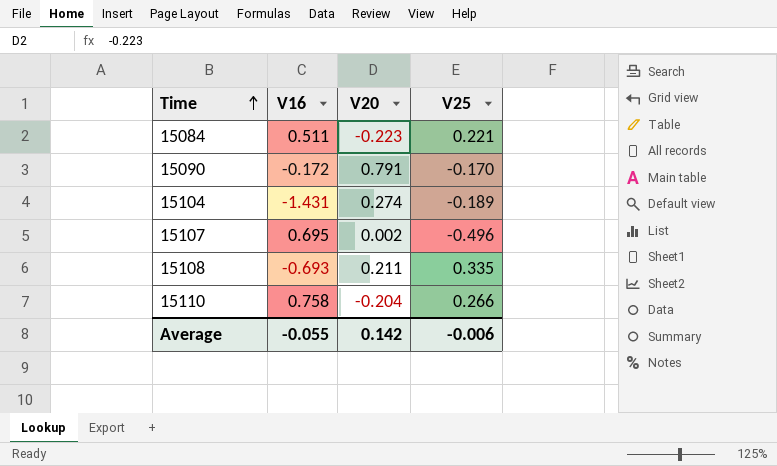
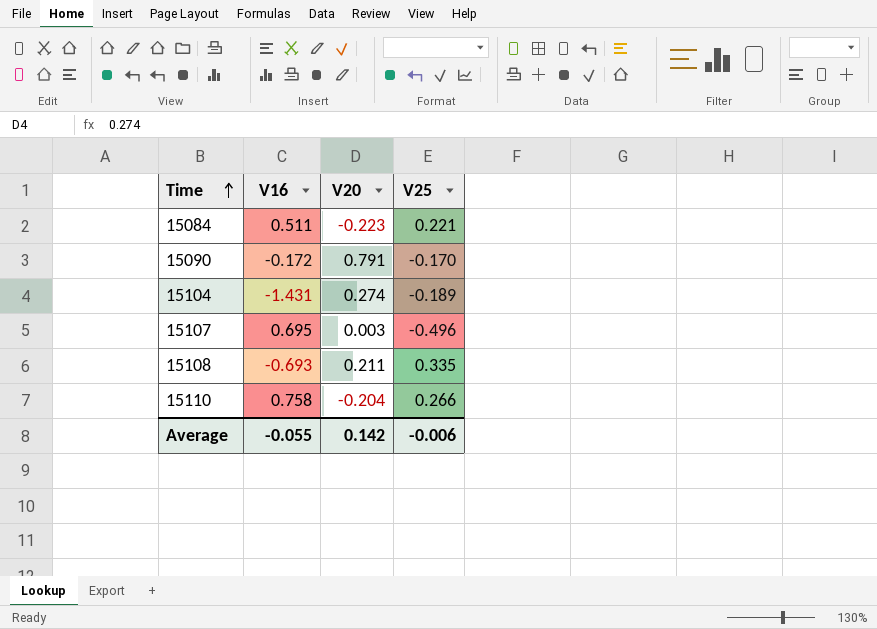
15107 | V20: 0.002 -> 0.003

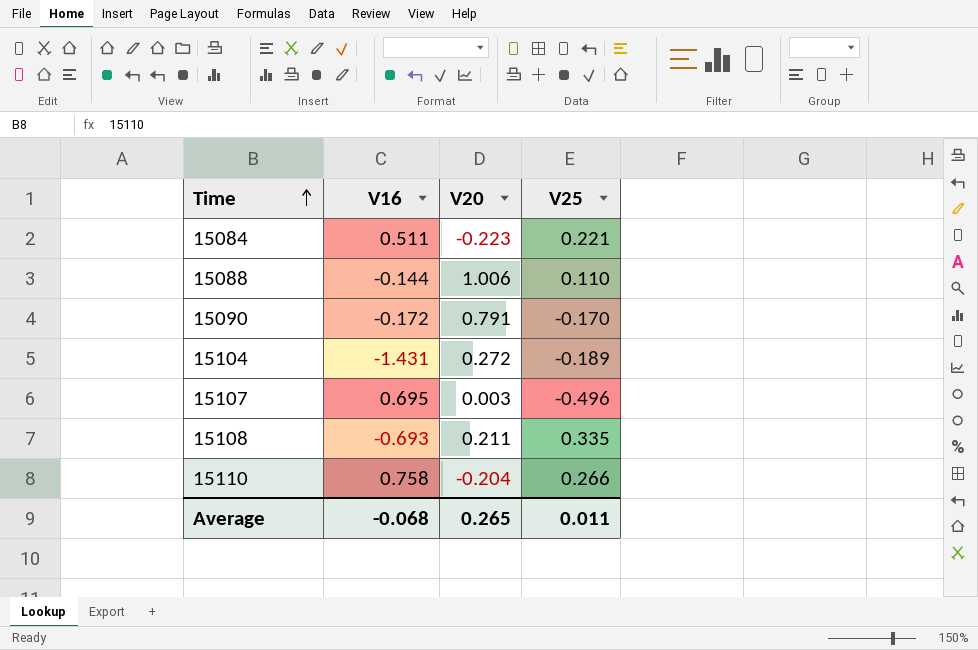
row 15088: none -> -0.144 | 1.006 | 0.110
15104 | V20: 0.274 -> 0.272
Average | V16: -0.055 -> -0.068
Average | V20: 0.142 -> 0.265
Average | V25: -0.006 -> 0.011

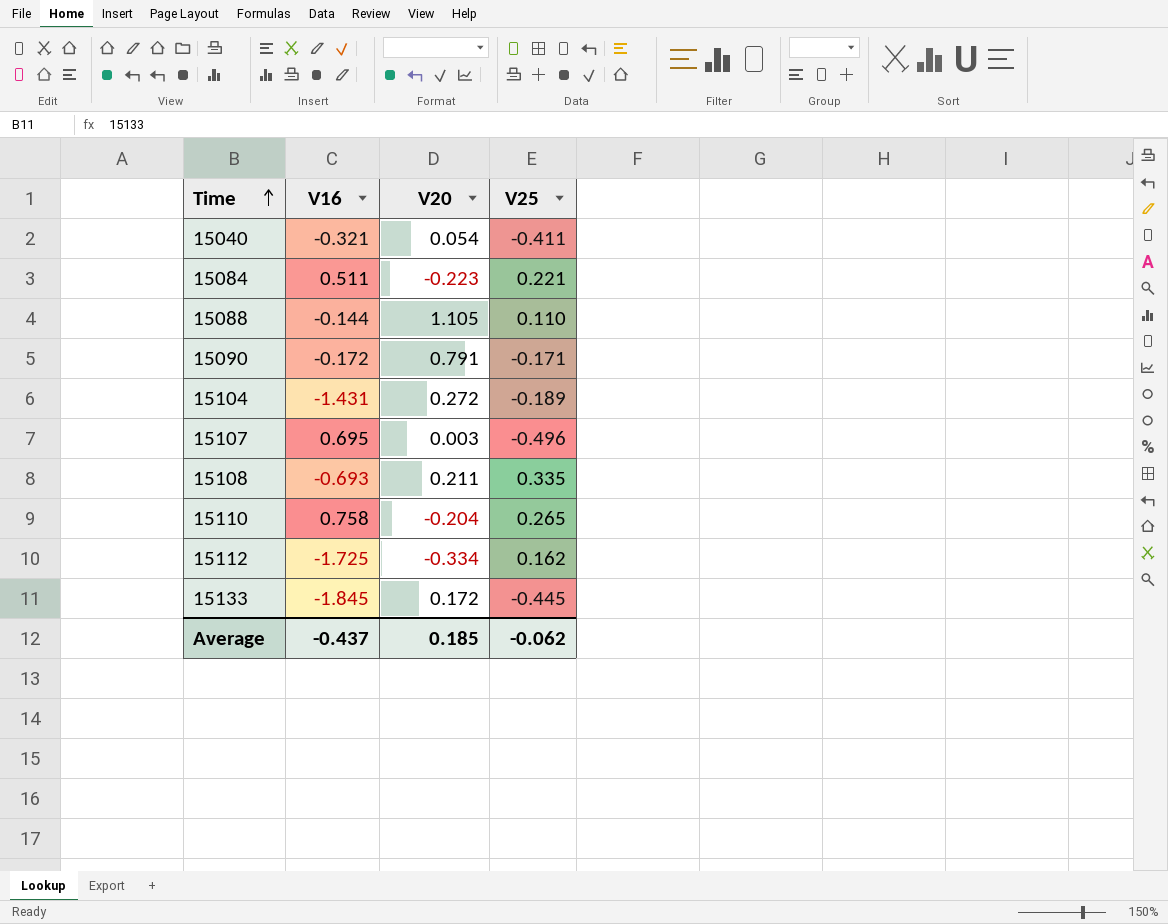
row 15040: none -> -0.321 | 0.054 | -0.411
15088 | V20: 1.006 -> 1.105
15090 | V25: -0.170 -> -0.171
15110 | V25: 0.266 -> 0.265
row 15112: none -> -1.725 | -0.334 | 0.162
row 15133: none -> -1.845 | 0.172 | -0.445
Average | V16: -0.068 -> -0.437
Average | V20: 0.265 -> 0.185
Average | V25: 0.011 -> -0.062

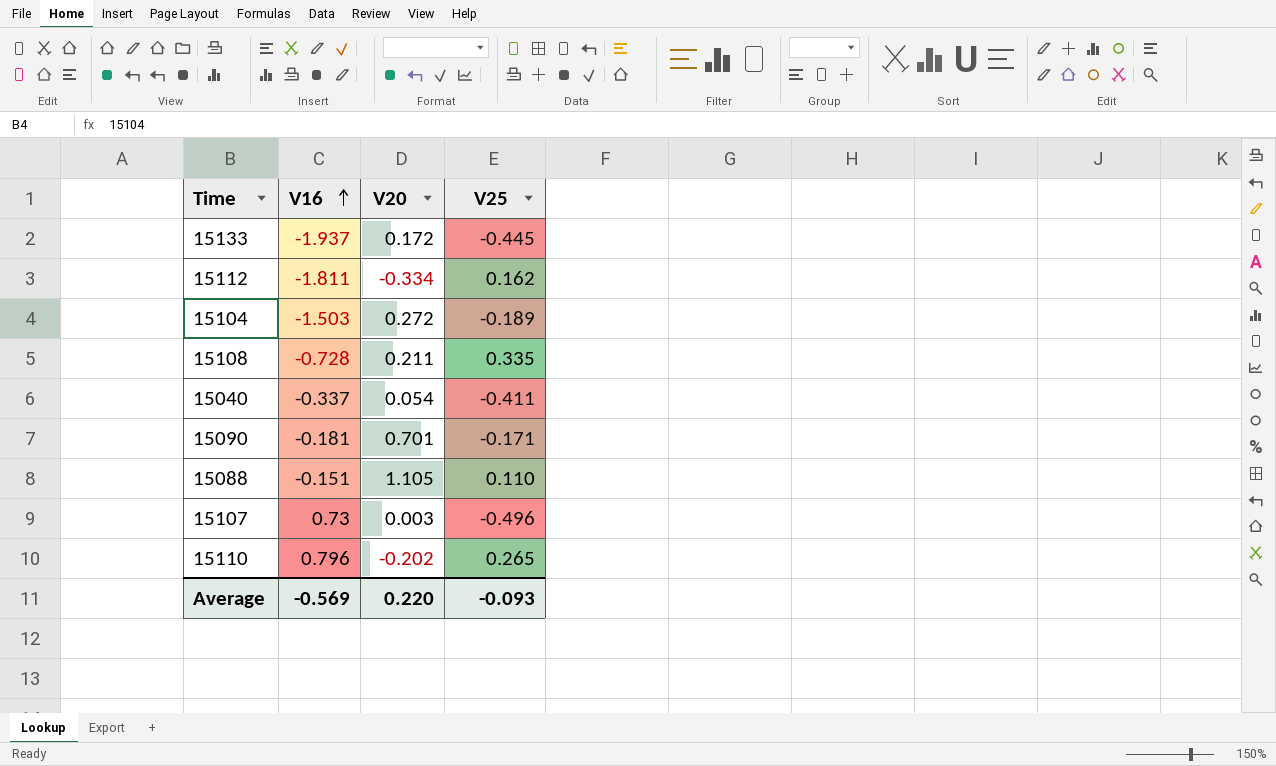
row order: Time ascending -> V16 ascending
row 15084: 0.511 | -0.223 | 0.221 -> none
15133 | V16: -1.845 -> -1.937
15112 | V16: -1.725 -> -1.811
15104 | V16: -1.431 -> -1.503
15108 | V16: -0.693 -> -0.728
15040 | V16: -0.321 -> -0.337
15090 | V16: -0.172 -> -0.181
15090 | V20: 0.791 -> 0.701
15088 | V16: -0.144 -> -0.151
15107 | V16: 0.695 -> 0.73
15110 | V16: 0.758 -> 0.796
15110 | V20: -0.204 -> -0.202
Average | V16: -0.437 -> -0.569
Average | V20: 0.185 -> 0.220
Average | V25: -0.062 -> -0.093

